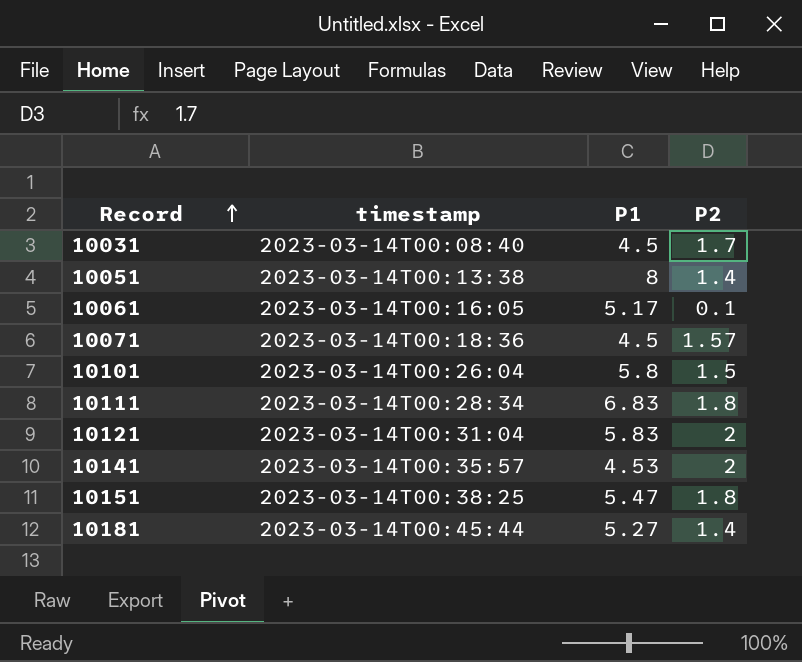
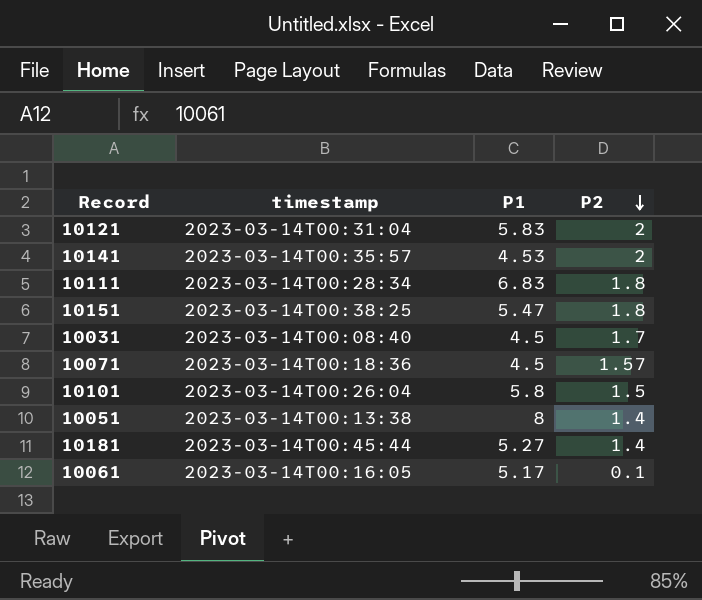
row order: Record ascending -> P2 descending

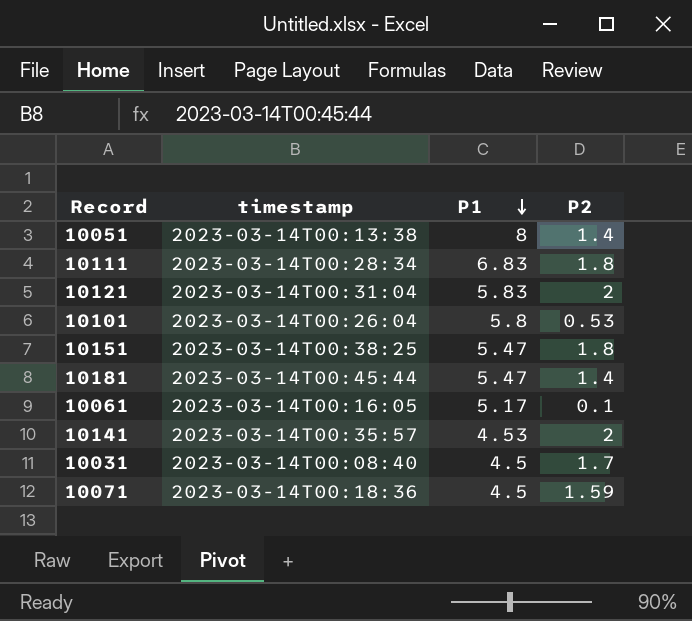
row order: P2 descending -> P1 descending
10101 | P2: 1.5 -> 0.53
10181 | P1: 5.27 -> 5.47
10071 | P2: 1.57 -> 1.59

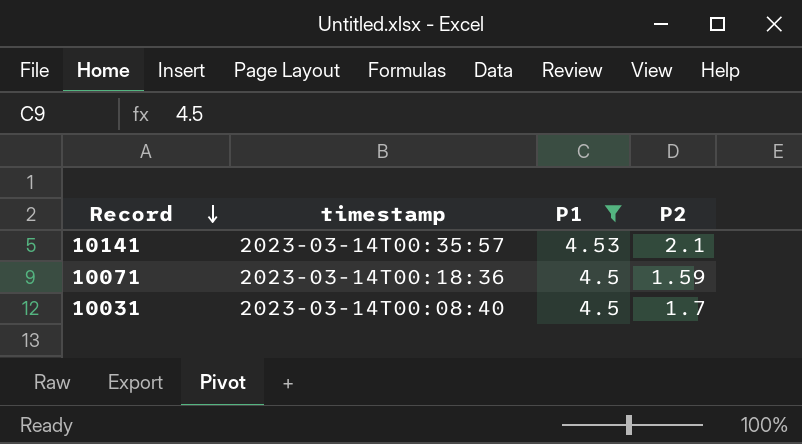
filter: none -> P1 <= 4.53
row order: P1 descending -> Record descending
10141 | P2: 2 -> 2.1

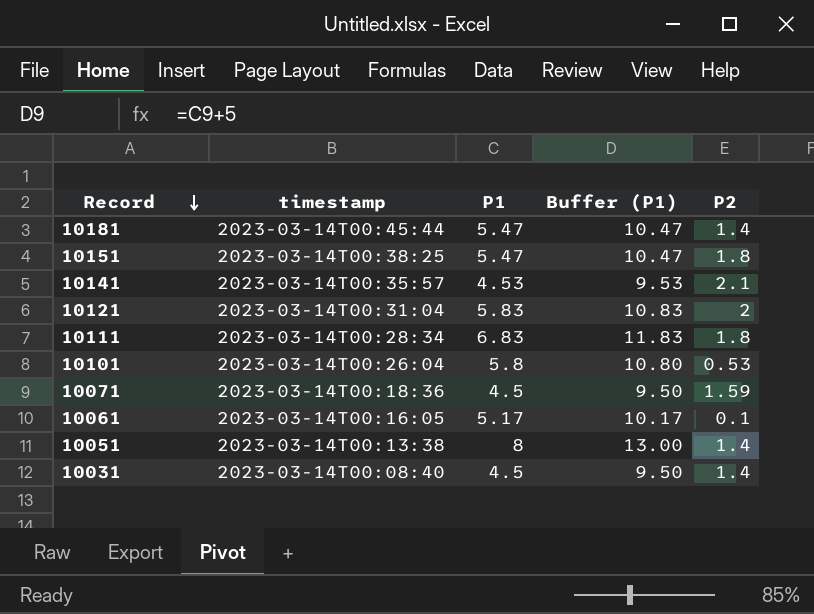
filter: P1 <= 4.53 -> none
column Buffer (P1) | formula: none -> [P1] + 5
10031 | P2: 1.7 -> 1.4

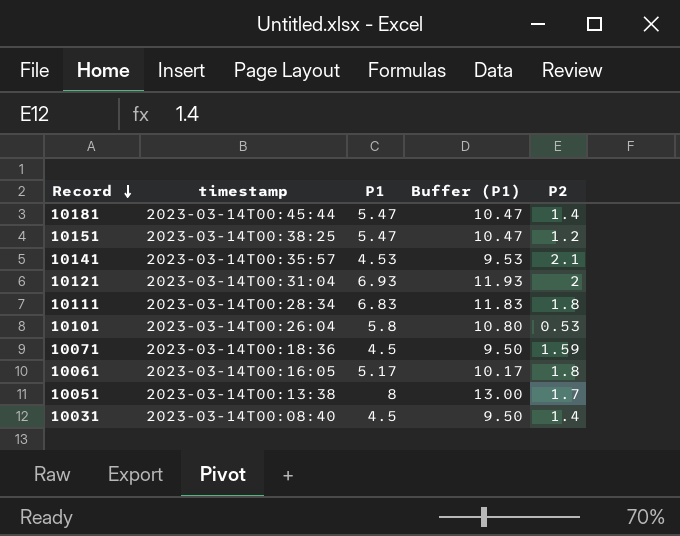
10151 | P2: 1.8 -> 1.2
10121 | P1: 5.83 -> 6.93
10121 | Buffer (P1): 10.83 -> 11.93
10061 | P2: 0.1 -> 1.8
10051 | P2: 1.4 -> 1.7

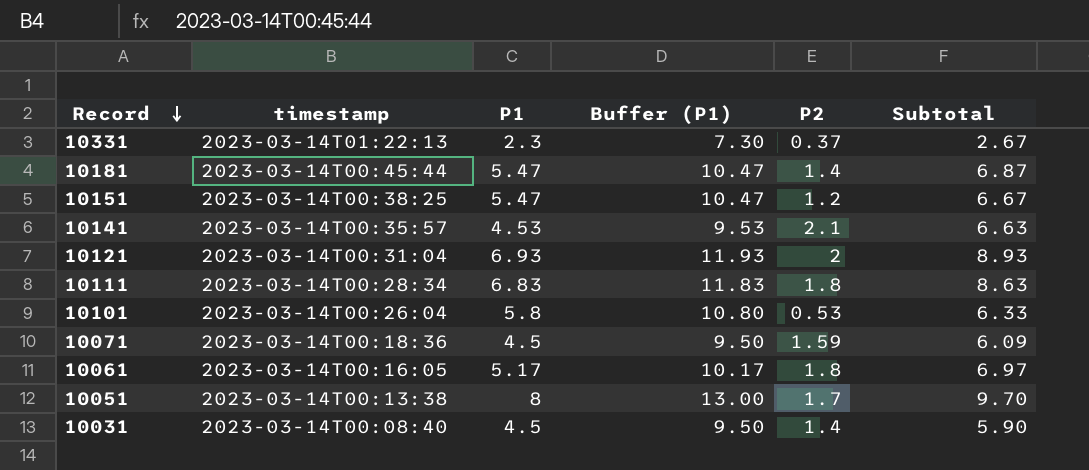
column Subtotal | formula: none -> [P1] + [P2]
row 10331: none -> 2023-03-14T01:22:13 | 2.3 | 7.30 | 0.37 | 2.67

